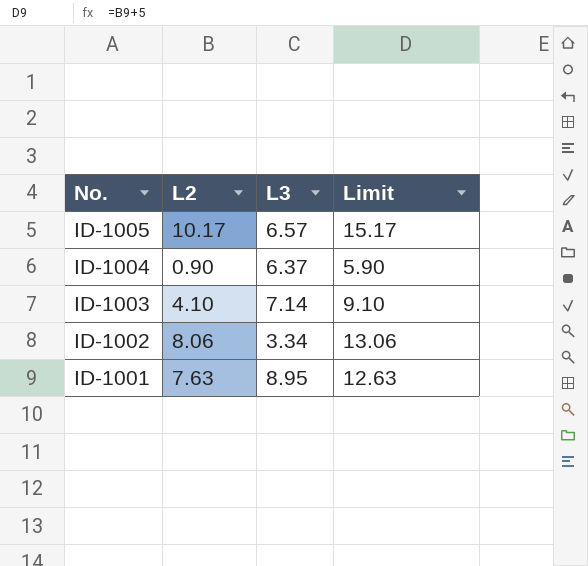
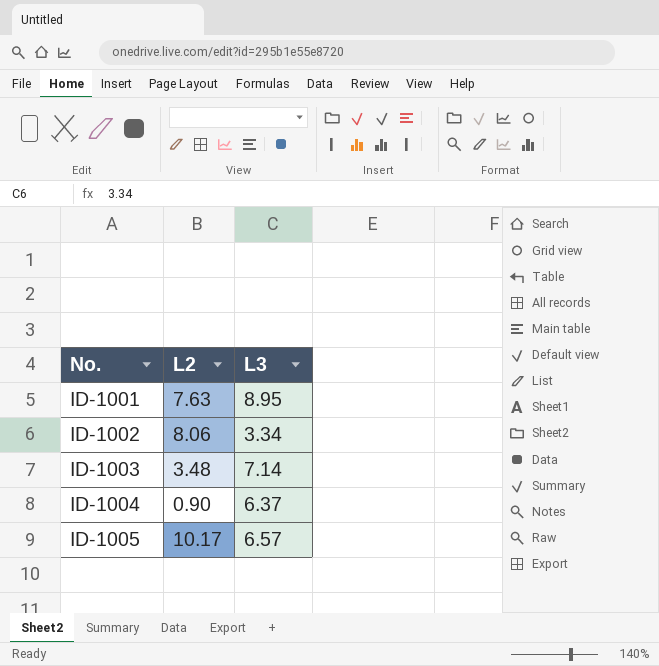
row order: No. descending -> No. ascending
column Limit | formula: [L2] + 5 -> none
ID-1003 | L2: 4.10 -> 3.48

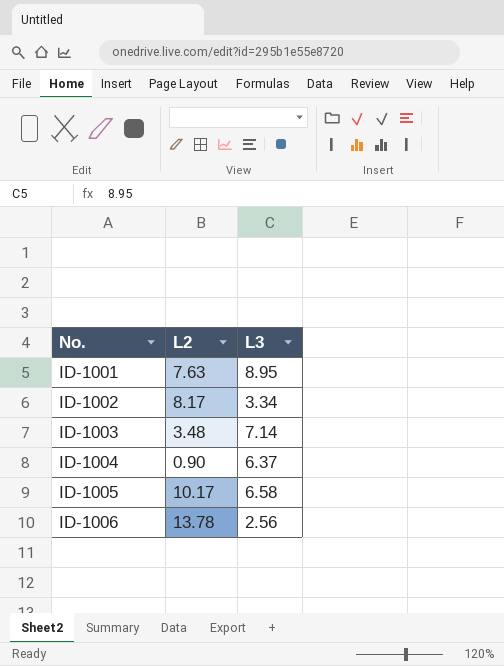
ID-1002 | L2: 8.06 -> 8.17
ID-1005 | L3: 6.57 -> 6.58
row ID-1006: none -> 13.78 | 2.56

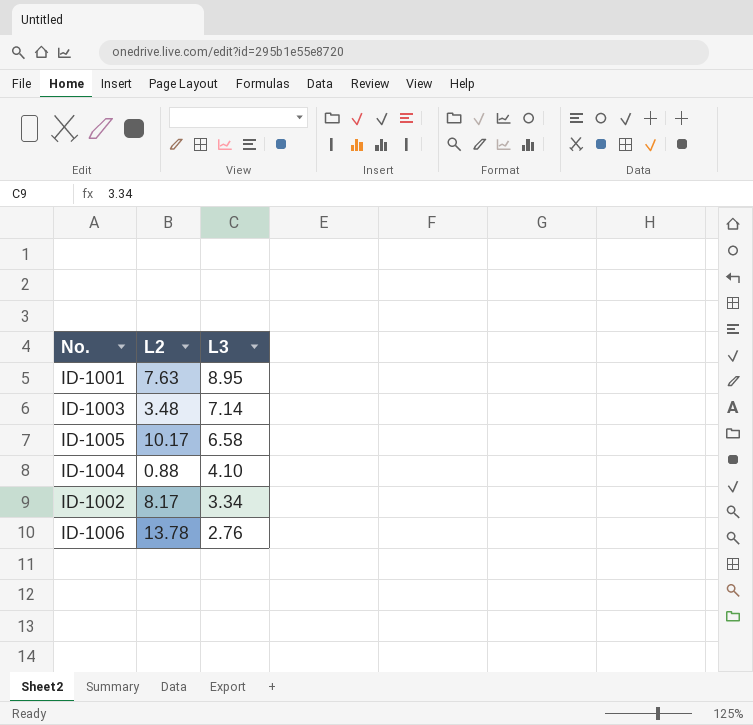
row order: No. ascending -> L3 descending
ID-1004 | L2: 0.90 -> 0.88
ID-1004 | L3: 6.37 -> 4.10
ID-1006 | L3: 2.56 -> 2.76

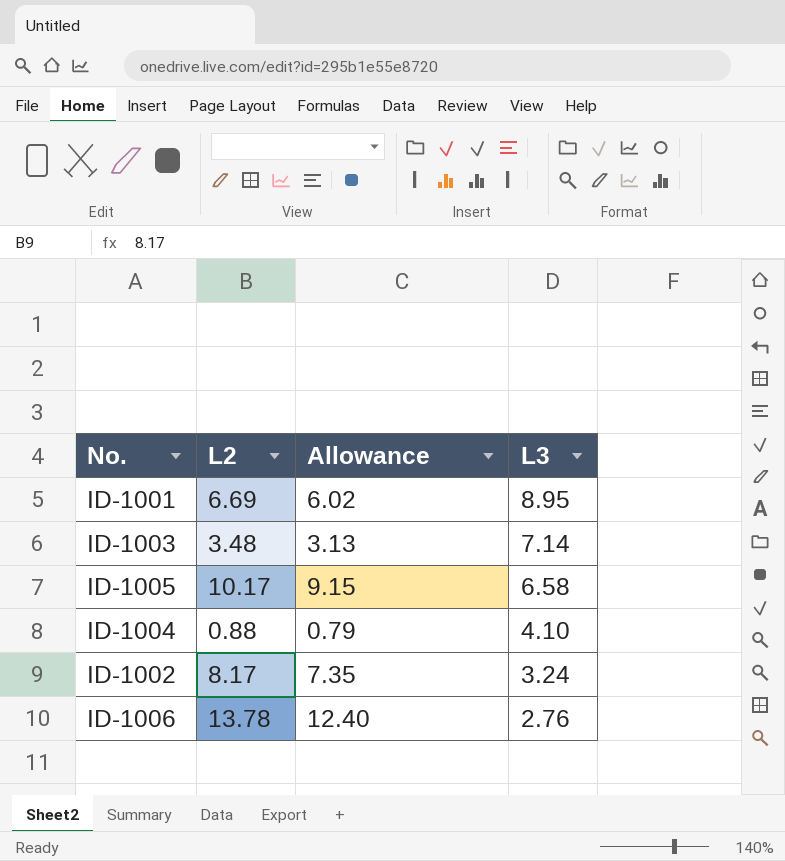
column Allowance | formula: none -> [L2] * 0.9
ID-1001 | L2: 7.63 -> 6.69
ID-1002 | L3: 3.34 -> 3.24

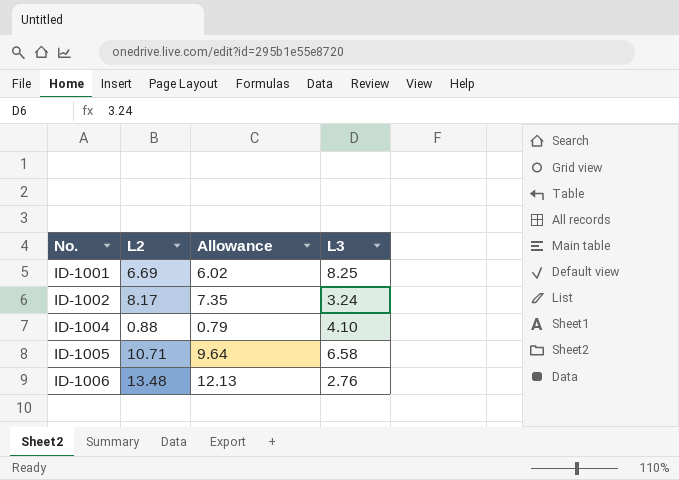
row order: L3 descending -> No. ascending
row ID-1003: 3.48 | 3.13 | 7.14 -> none
ID-1001 | L3: 8.95 -> 8.25
ID-1005 | L2: 10.17 -> 10.71
ID-1005 | Allowance: 9.15 -> 9.64
ID-1006 | L2: 13.78 -> 13.48
ID-1006 | Allowance: 12.40 -> 12.13

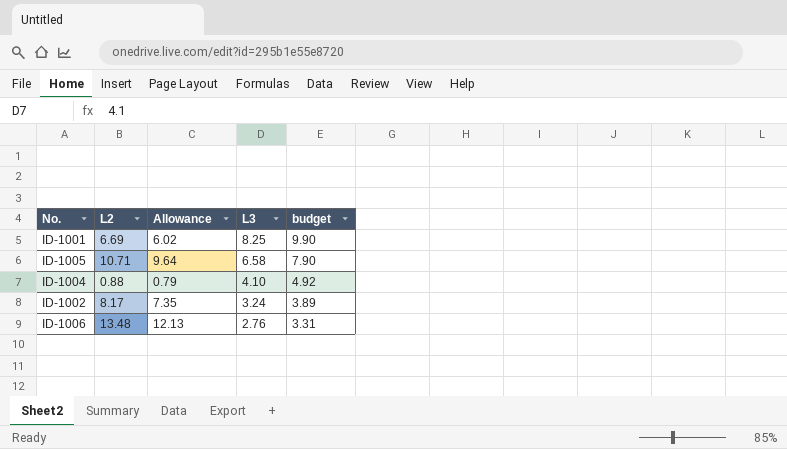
row order: No. ascending -> L3 descending
column budget | formula: none -> [L3] * 1.2

